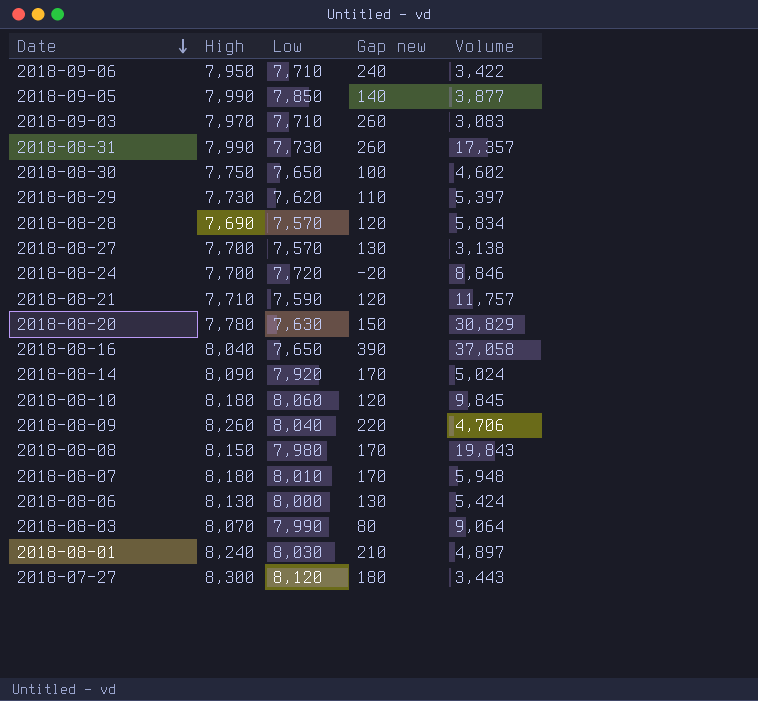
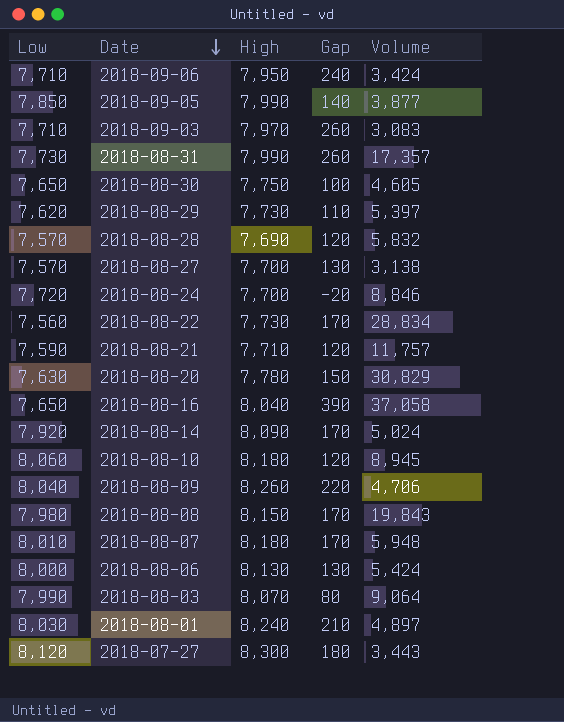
column Low | position: 3 -> 1
column name: Gap new -> Gap
2018-09-06 | Volume: 3,422 -> 3,424
2018-08-30 | Volume: 4,602 -> 4,605
2018-08-28 | Volume: 5,834 -> 5,832
row 2018-08-22: none -> 7,560 | 7,730 | 170 | 28,834
2018-08-10 | Volume: 9,845 -> 8,945

